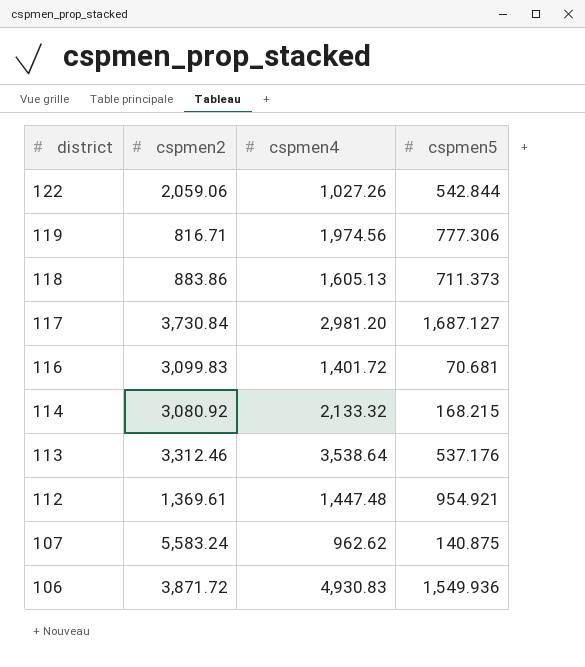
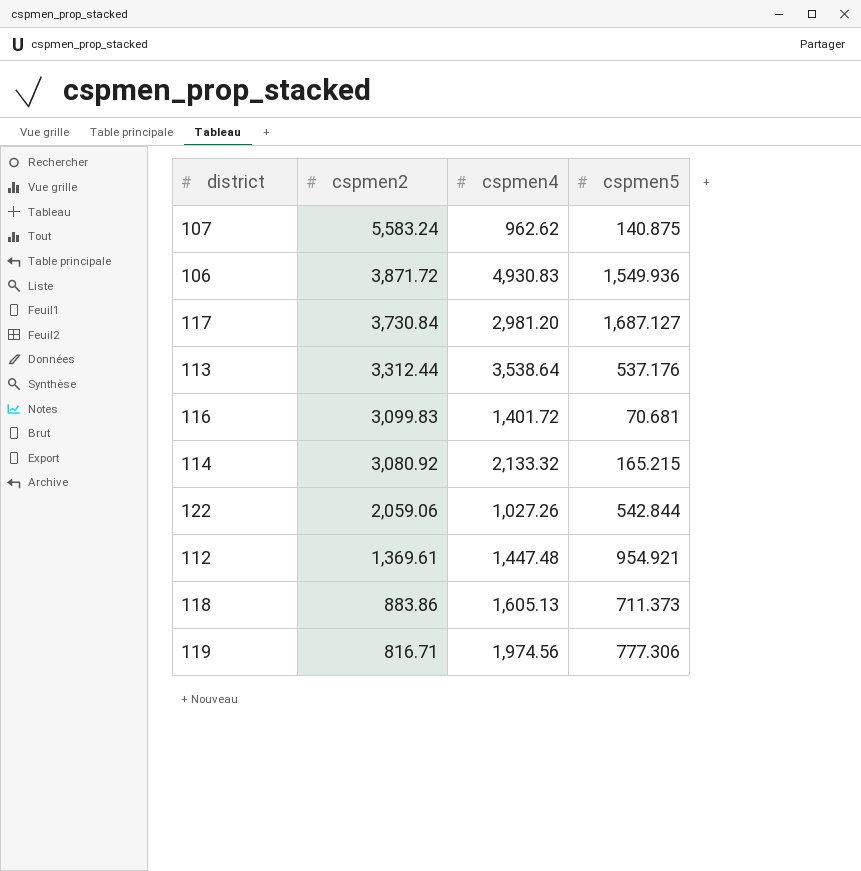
row order: district descending -> cspmen2 descending
113 | cspmen2: 3,312.46 -> 3,312.44
114 | cspmen5: 168.215 -> 165.215

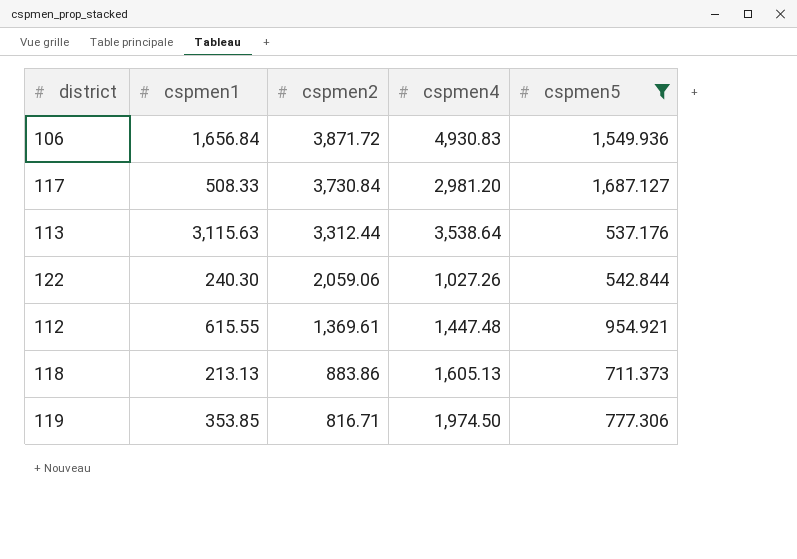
filter: none -> cspmen5 >= 537.176
column cspmen1 | position: none -> 2
119 | cspmen4: 1,974.56 -> 1,974.50

